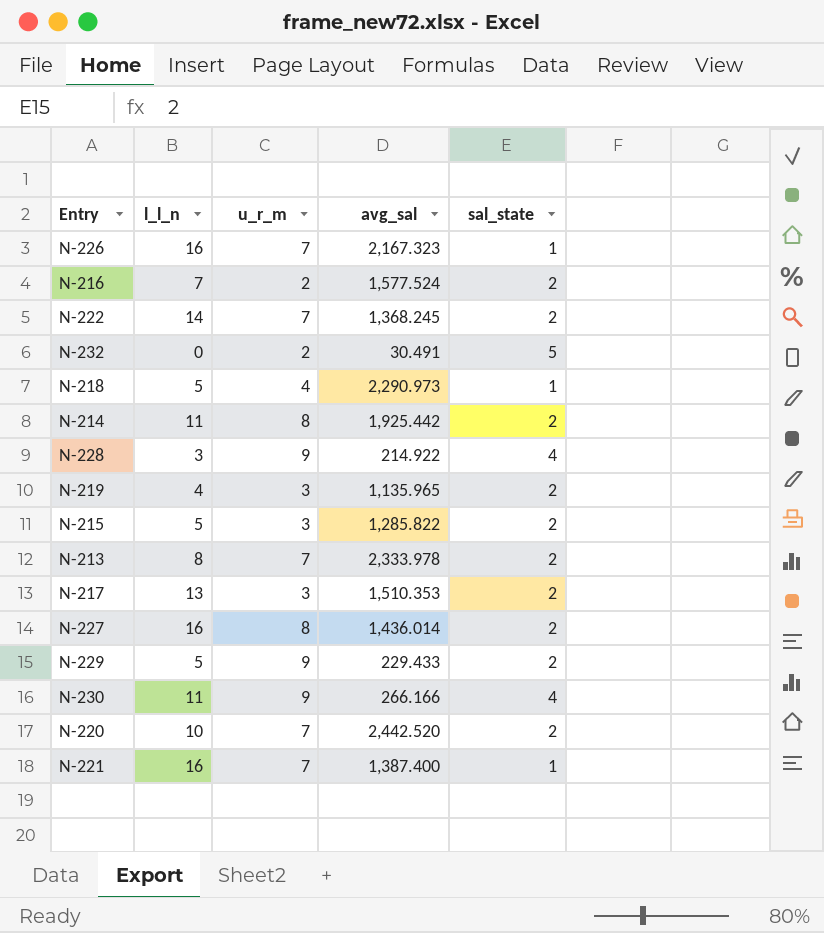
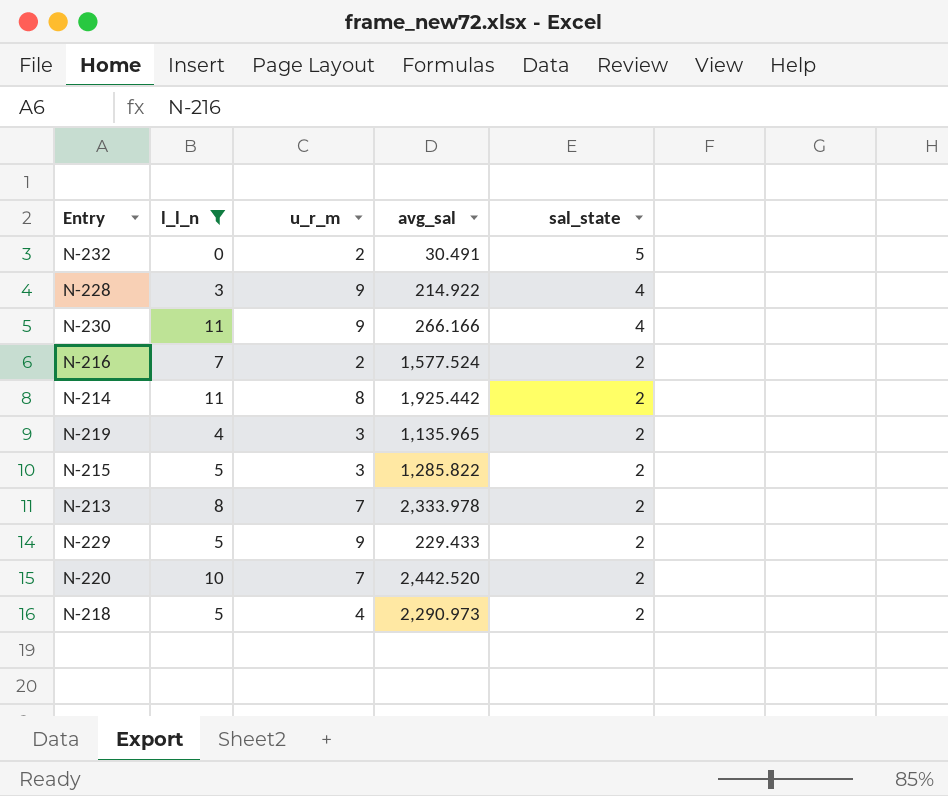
filter: none -> l_l_n <= 11
row order: none -> sal_state descending
N-218 | sal_state: 1 -> 2

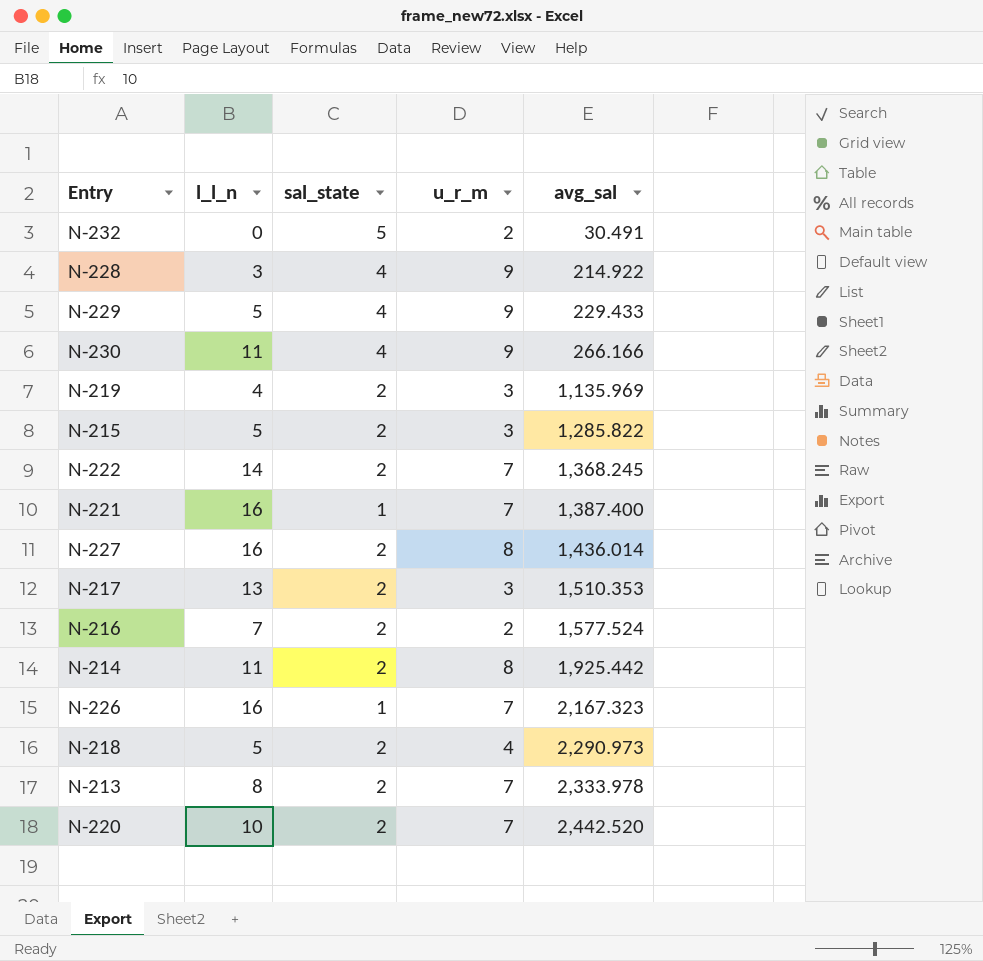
filter: l_l_n <= 11 -> none
row order: sal_state descending -> avg_sal ascending
column sal_state | position: 5 -> 3
N-229 | sal_state: 2 -> 4
N-219 | avg_sal: 1,135.965 -> 1,135.969

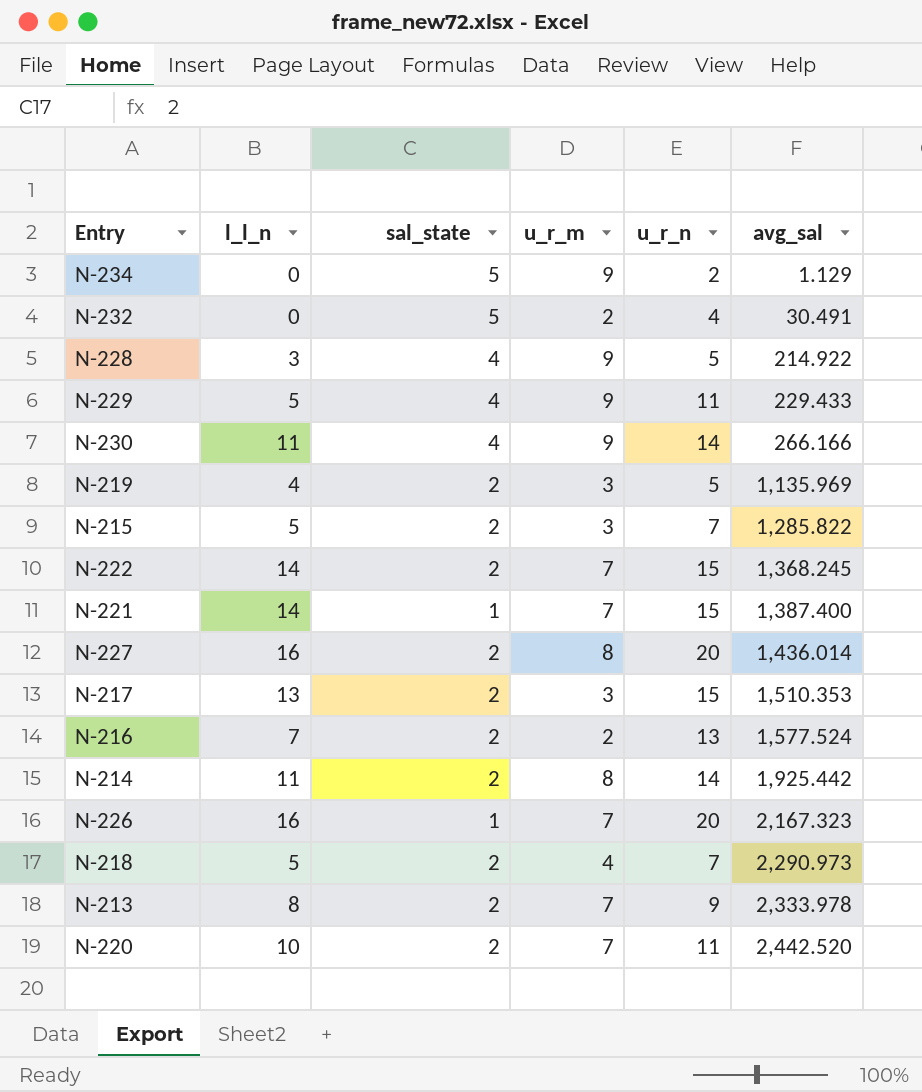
column u_r_n | position: none -> 5
row N-234: none -> 0 | 5 | 9 | 2 | 1.129
N-221 | l_l_n: 16 -> 14

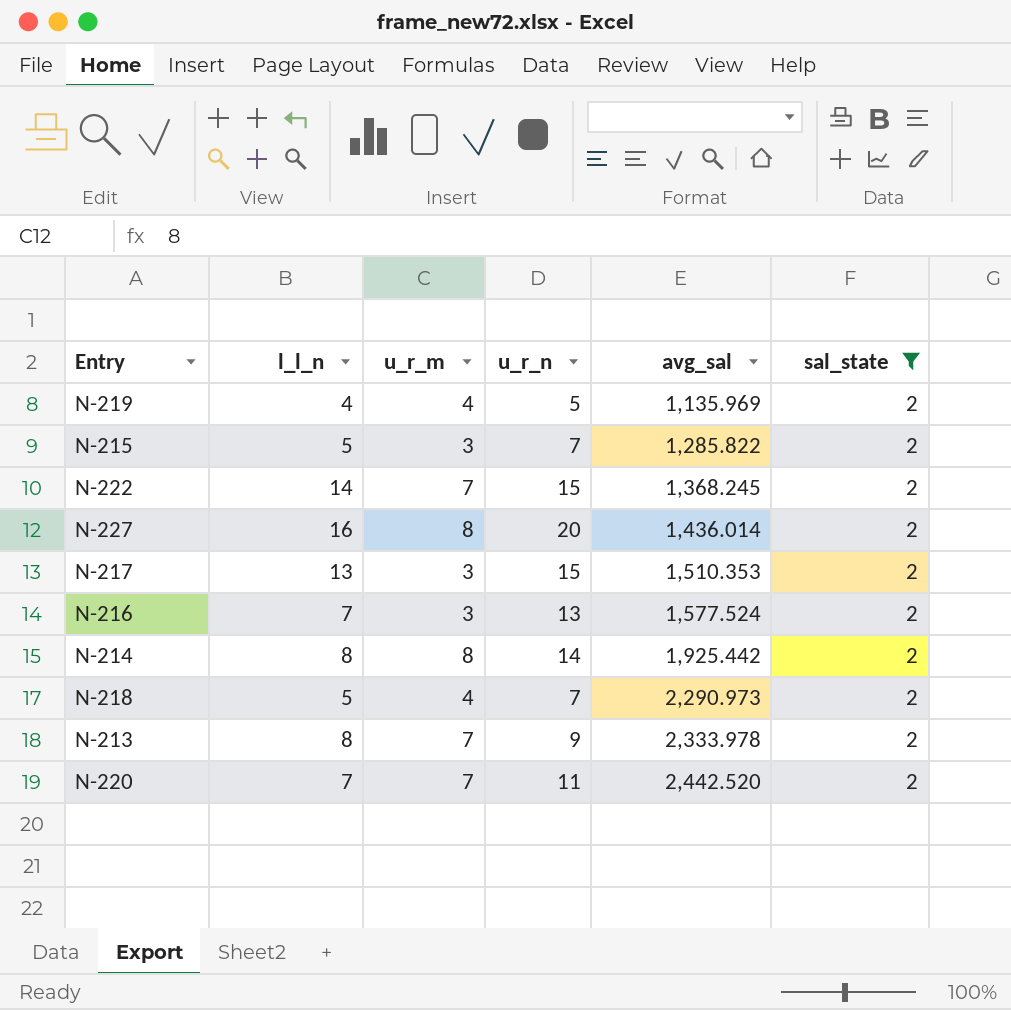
filter: none -> sal_state = 2
column sal_state | position: 3 -> 6
N-219 | u_r_m: 3 -> 4
N-216 | u_r_m: 2 -> 3
N-214 | l_l_n: 11 -> 8
N-220 | l_l_n: 10 -> 7

